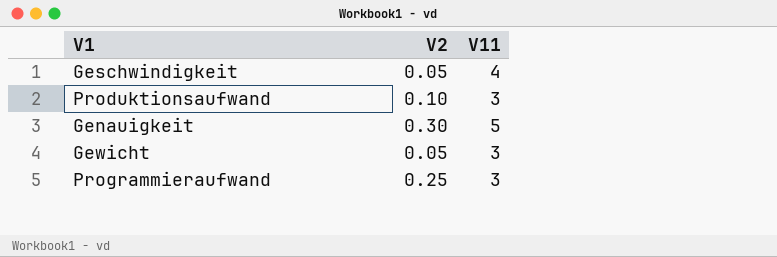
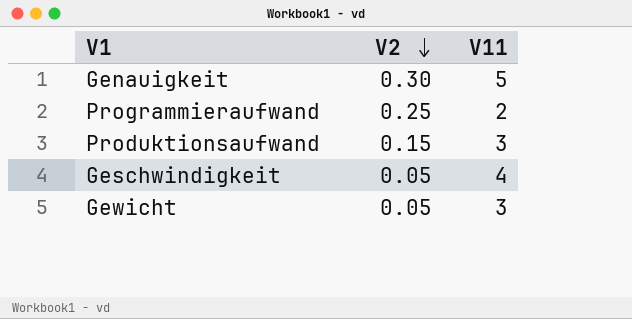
row order: none -> V2 descending
Programmieraufwand | V11: 3 -> 2
Produktionsaufwand | V2: 0.10 -> 0.15

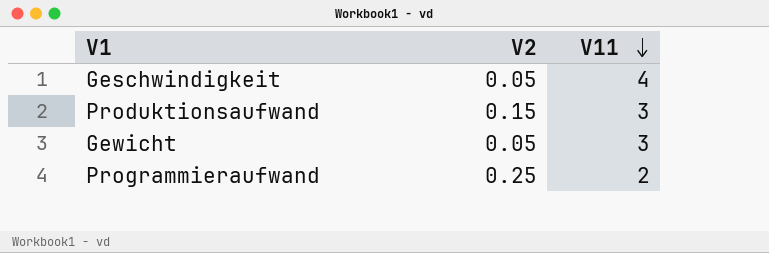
row order: V2 descending -> V11 descending
row Genauigkeit: 0.30 | 5 -> none

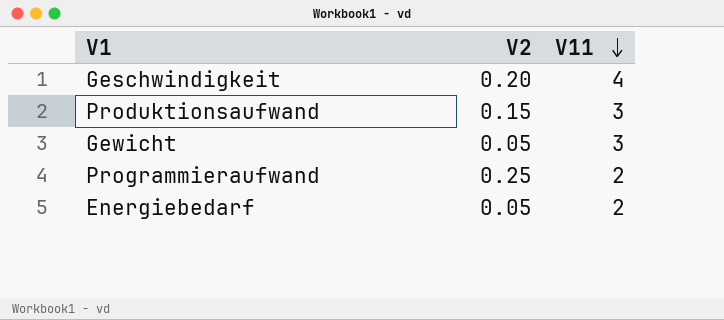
Geschwindigkeit | V2: 0.05 -> 0.20
row Energiebedarf: none -> 0.05 | 2

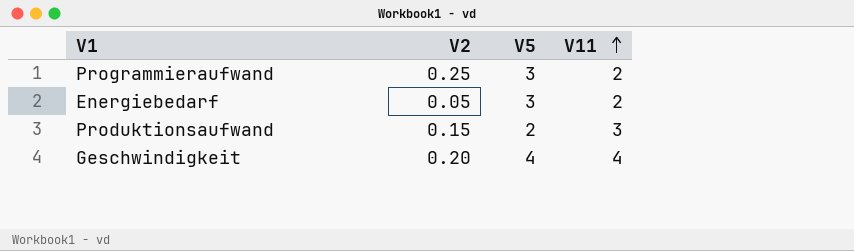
row order: V11 descending -> V11 ascending
column V5 | position: none -> 3
row Gewicht: 0.05 | 3 -> none

